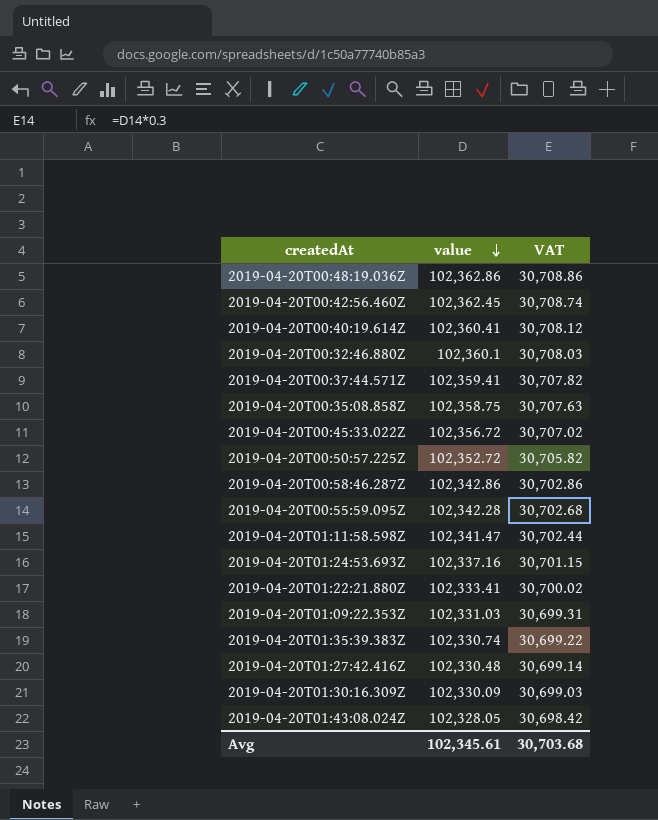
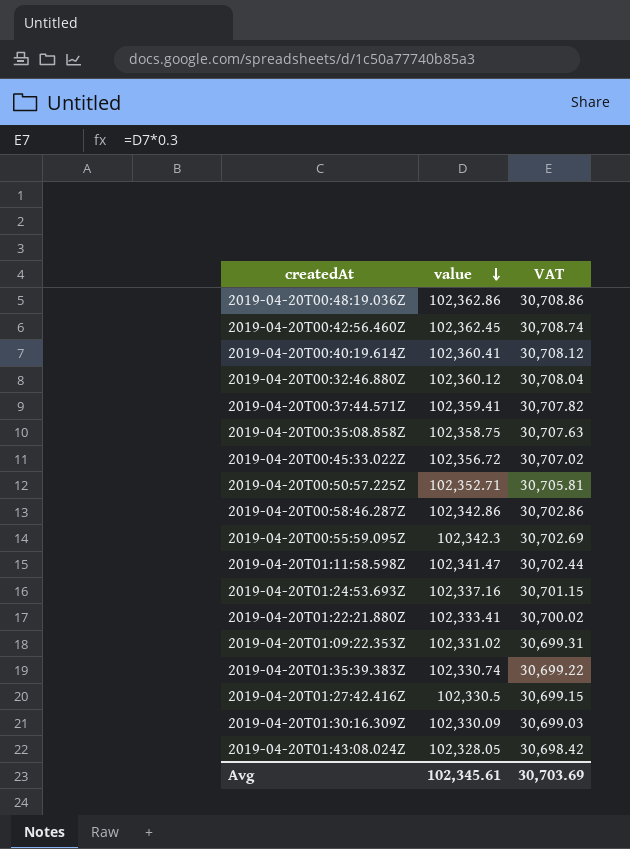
2019-04-20T00:32:46.880Z | value: 102,360.1 -> 102,360.12
2019-04-20T00:32:46.880Z | VAT: 30,708.03 -> 30,708.04
2019-04-20T00:50:57.225Z | value: 102,352.72 -> 102,352.71
2019-04-20T00:50:57.225Z | VAT: 30,705.82 -> 30,705.81
2019-04-20T00:55:59.095Z | value: 102,342.28 -> 102,342.3
2019-04-20T00:55:59.095Z | VAT: 30,702.68 -> 30,702.69
2019-04-20T01:09:22.353Z | value: 102,331.03 -> 102,331.02
2019-04-20T01:27:42.416Z | value: 102,330.48 -> 102,330.5
2019-04-20T01:27:42.416Z | VAT: 30,699.14 -> 30,699.15
Avg | VAT: 30,703.68 -> 30,703.69

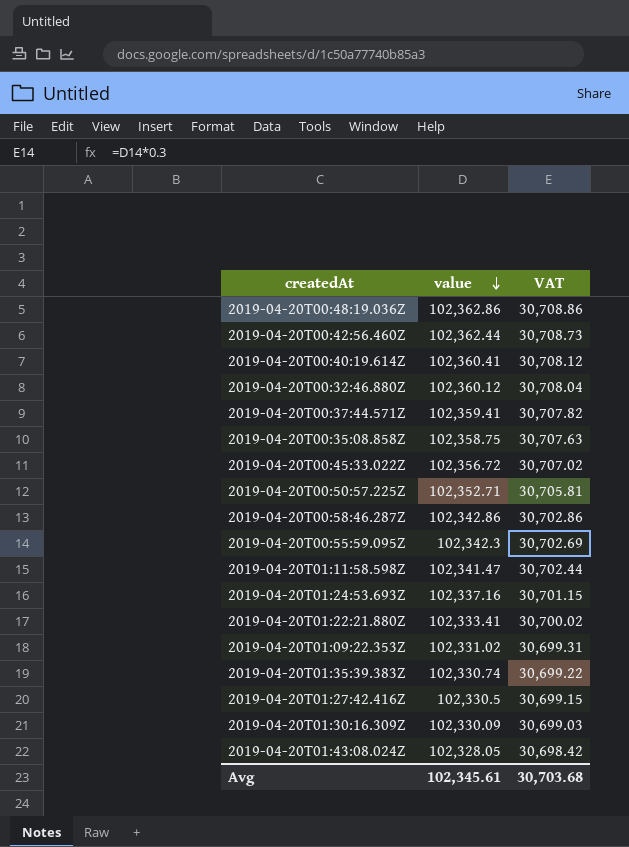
2019-04-20T00:42:56.460Z | value: 102,362.45 -> 102,362.44
2019-04-20T00:42:56.460Z | VAT: 30,708.74 -> 30,708.73
Avg | VAT: 30,703.69 -> 30,703.68

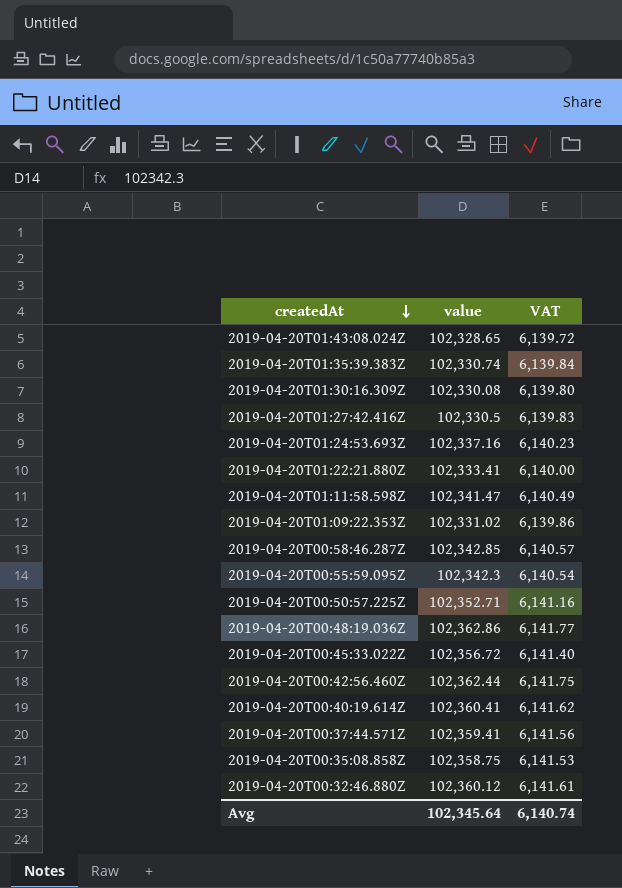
row order: value descending -> createdAt descending
column VAT | formula: [value] * 0.3 -> [value] * 0.06
2019-04-20T01:43:08.024Z | value: 102,328.05 -> 102,328.65
2019-04-20T01:30:16.309Z | value: 102,330.09 -> 102,330.08
2019-04-20T00:58:46.287Z | value: 102,342.86 -> 102,342.85
Avg | value: 102,345.61 -> 102,345.64
Avg | VAT: 30,703.68 -> 6,140.74

